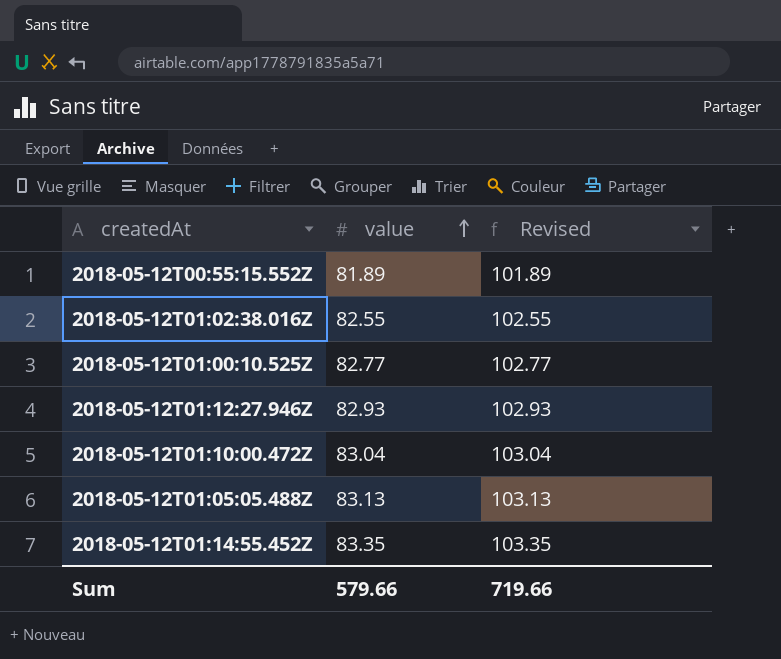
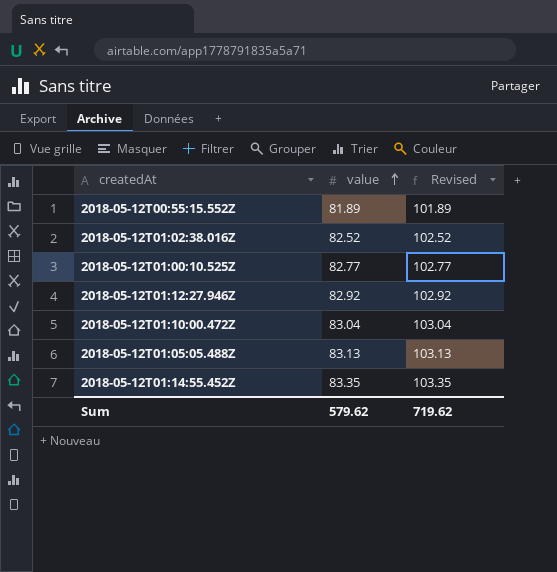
2018-05-12T01:02:38.016Z | value: 82.55 -> 82.52
2018-05-12T01:02:38.016Z | Revised: 102.55 -> 102.52
2018-05-12T01:12:27.946Z | value: 82.93 -> 82.92
2018-05-12T01:12:27.946Z | Revised: 102.93 -> 102.92
Sum | value: 579.66 -> 579.62
Sum | Revised: 719.66 -> 719.62

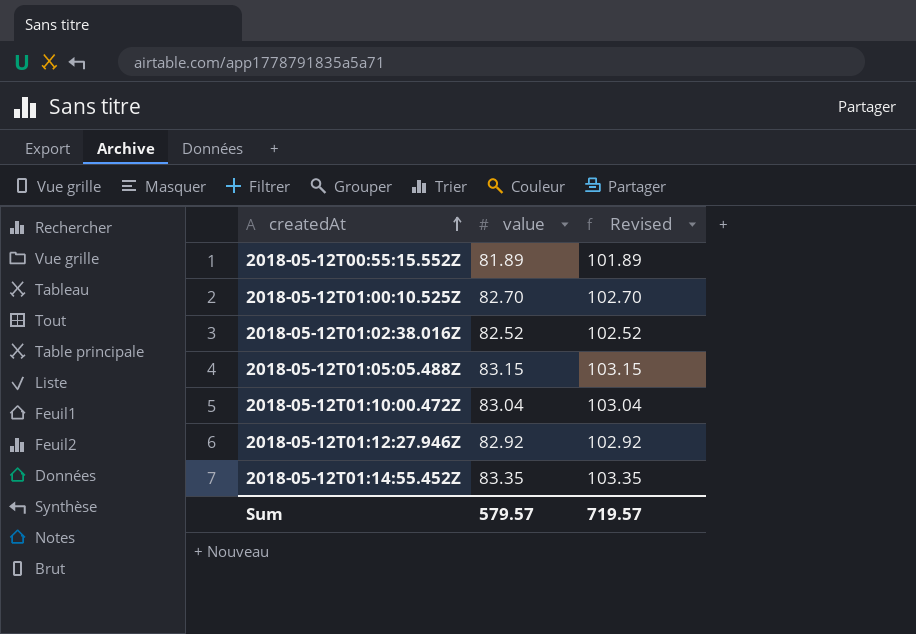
row order: value ascending -> createdAt ascending
2018-05-12T01:00:10.525Z | value: 82.77 -> 82.70
2018-05-12T01:00:10.525Z | Revised: 102.77 -> 102.70
2018-05-12T01:05:05.488Z | value: 83.13 -> 83.15
2018-05-12T01:05:05.488Z | Revised: 103.13 -> 103.15
Sum | value: 579.62 -> 579.57
Sum | Revised: 719.62 -> 719.57

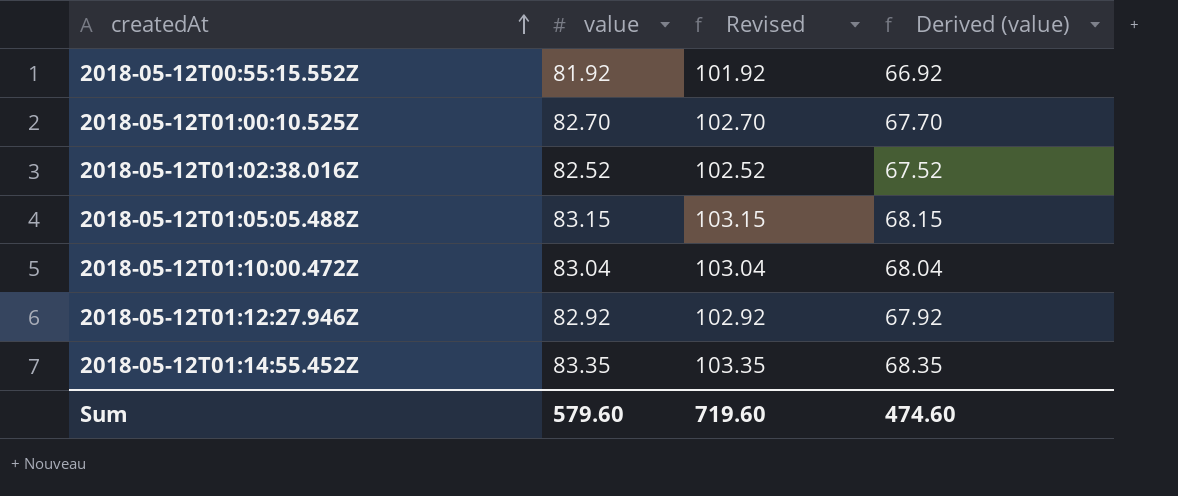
column Derived (value) | formula: none -> [value] - 15
2018-05-12T00:55:15.552Z | value: 81.89 -> 81.92
2018-05-12T00:55:15.552Z | Revised: 101.89 -> 101.92
Sum | value: 579.57 -> 579.60
Sum | Revised: 719.57 -> 719.60

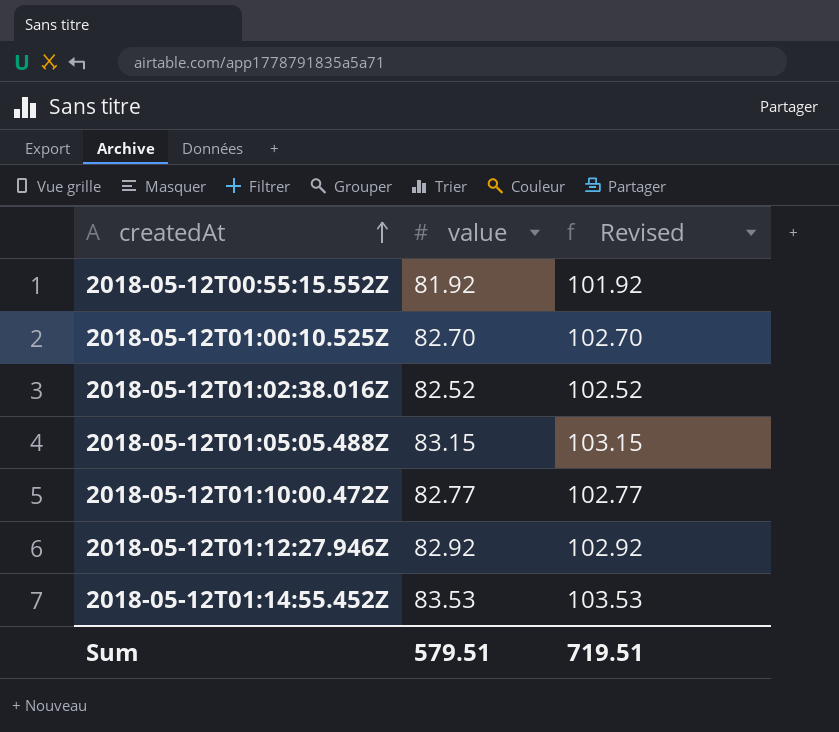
column Derived (value) | formula: [value] - 15 -> none
2018-05-12T01:10:00.472Z | value: 83.04 -> 82.77
2018-05-12T01:10:00.472Z | Revised: 103.04 -> 102.77
2018-05-12T01:14:55.452Z | value: 83.35 -> 83.53
2018-05-12T01:14:55.452Z | Revised: 103.35 -> 103.53
Sum | value: 579.60 -> 579.51
Sum | Revised: 719.60 -> 719.51

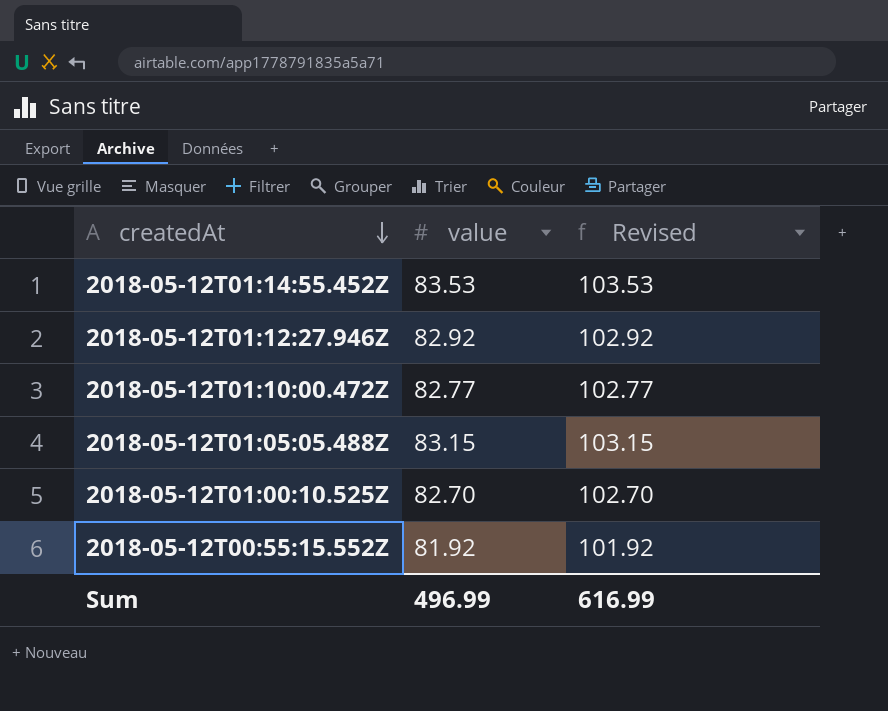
row order: createdAt ascending -> createdAt descending
row 2018-05-12T01:02:38.016Z: 82.52 | 102.52 -> none
Sum | value: 579.51 -> 496.99
Sum | Revised: 719.51 -> 616.99

